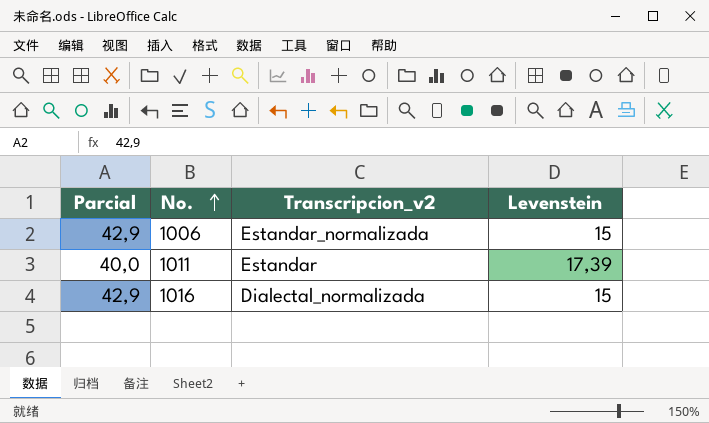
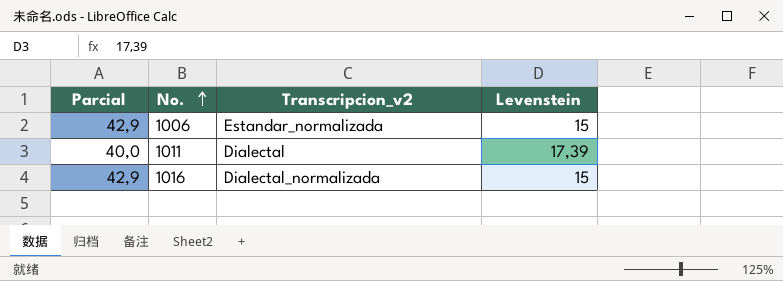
1011 | Transcripcion_v2: Estandar -> Dialectal

